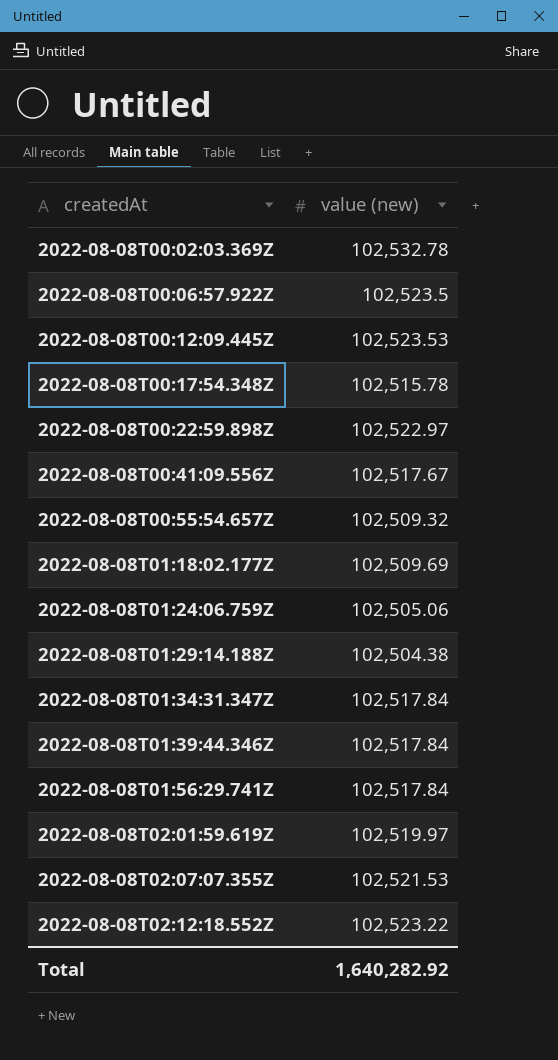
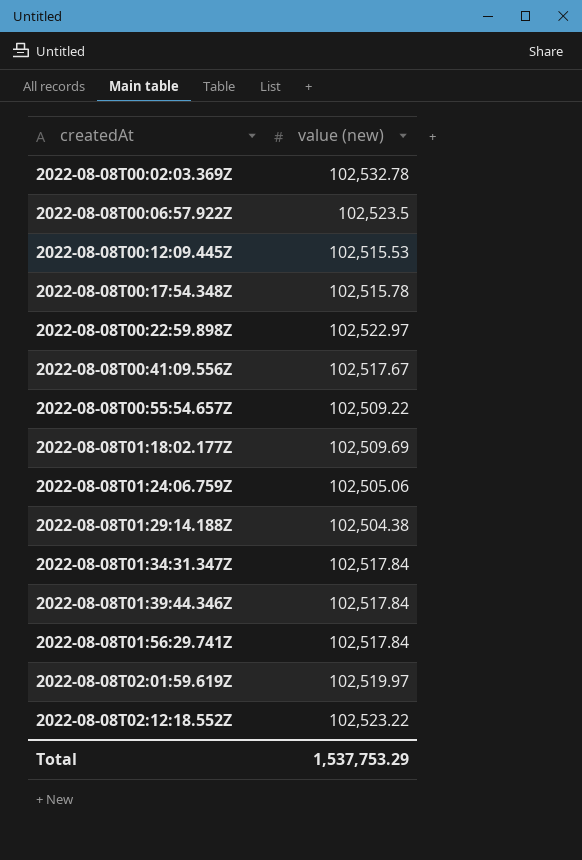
row 2022-08-08T02:07:07.355Z: 102,521.53 -> none
2022-08-08T00:12:09.445Z | value (new): 102,523.53 -> 102,515.53
2022-08-08T00:55:54.657Z | value (new): 102,509.32 -> 102,509.22
Total | value (new): 1,640,282.92 -> 1,537,753.29

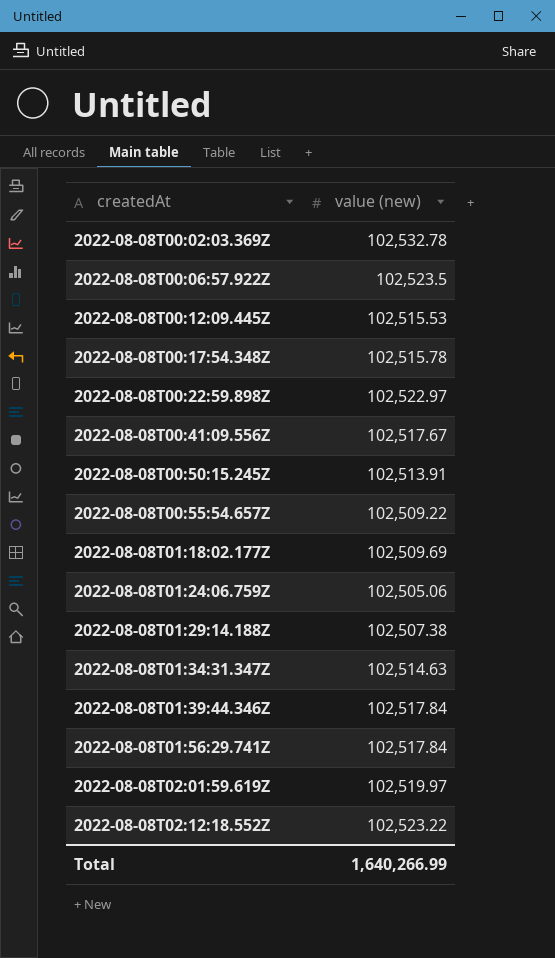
row 2022-08-08T00:50:15.245Z: none -> 102,513.91
2022-08-08T01:29:14.188Z | value (new): 102,504.38 -> 102,507.38
2022-08-08T01:34:31.347Z | value (new): 102,517.84 -> 102,514.63
Total | value (new): 1,537,753.29 -> 1,640,266.99

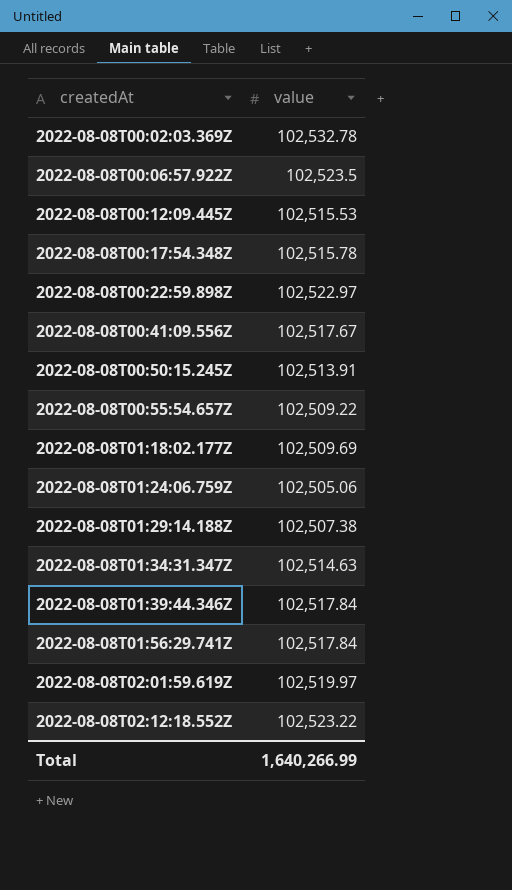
column name: value (new) -> value

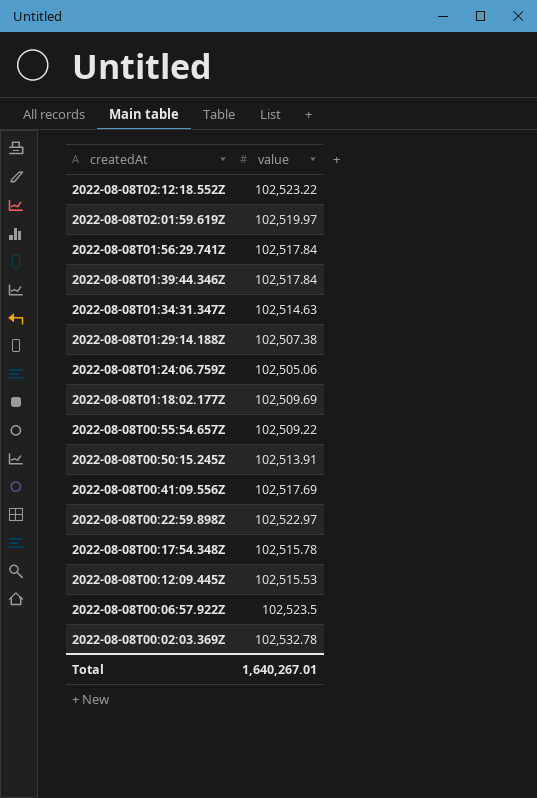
row order: createdAt ascending -> createdAt descending
2022-08-08T00:41:09.556Z | value: 102,517.67 -> 102,517.69
Total | value: 1,640,266.99 -> 1,640,267.01

